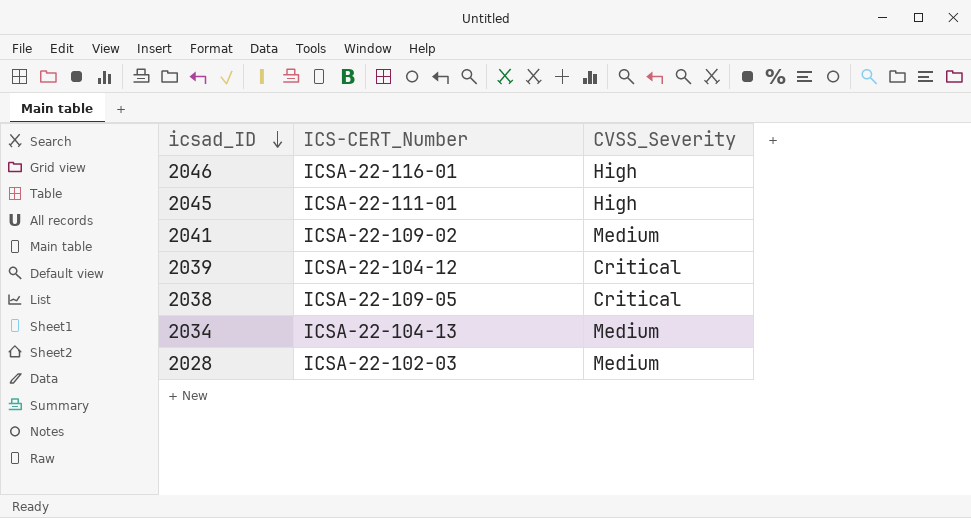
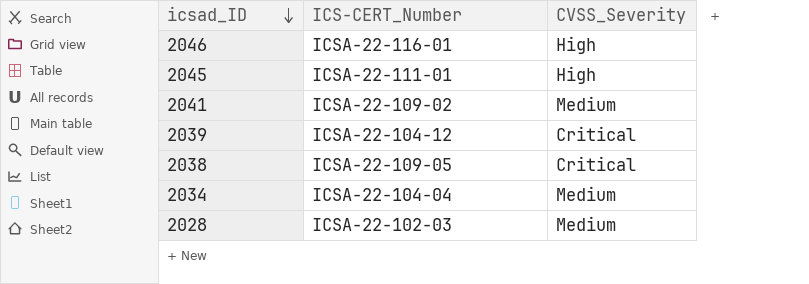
2034 | ICS-CERT_Number: ICSA-22-104-13 -> ICSA-22-104-04

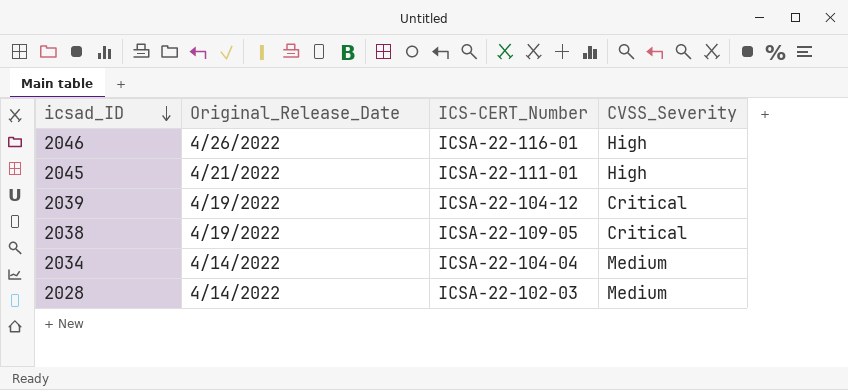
column Original_Release_Date | position: none -> 2
row 2041: ICSA-22-109-02 | Medium -> none

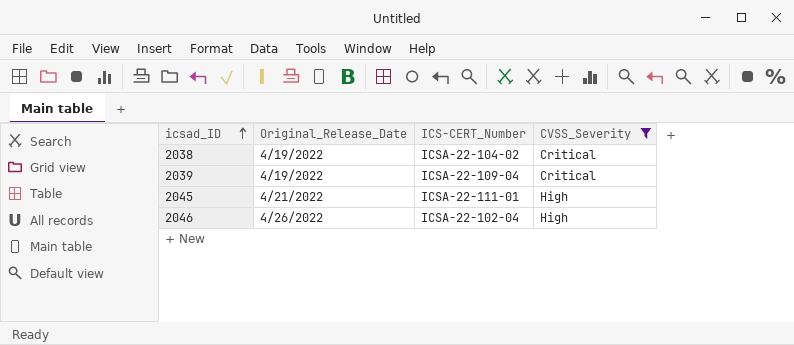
filter: none -> CVSS_Severity != Medium
row order: icsad_ID descending -> icsad_ID ascending
2038 | ICS-CERT_Number: ICSA-22-109-05 -> ICSA-22-104-02
2039 | ICS-CERT_Number: ICSA-22-104-12 -> ICSA-22-109-04
2046 | ICS-CERT_Number: ICSA-22-116-01 -> ICSA-22-102-04

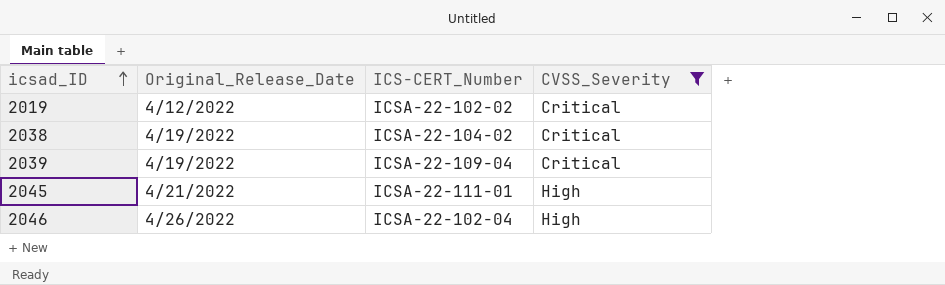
row 2019: none -> 4/12/2022 | ICSA-22-102-02 | Critical

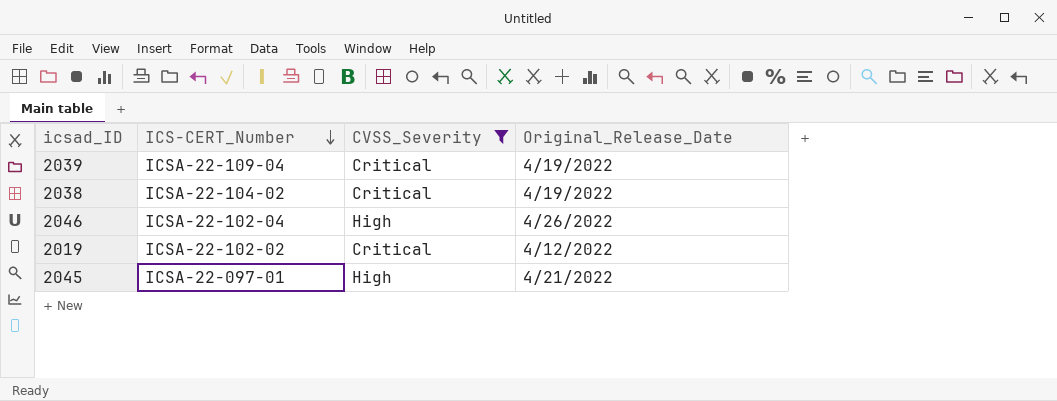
row order: icsad_ID ascending -> ICS-CERT_Number descending
column Original_Release_Date | position: 2 -> 4
2045 | ICS-CERT_Number: ICSA-22-111-01 -> ICSA-22-097-01

